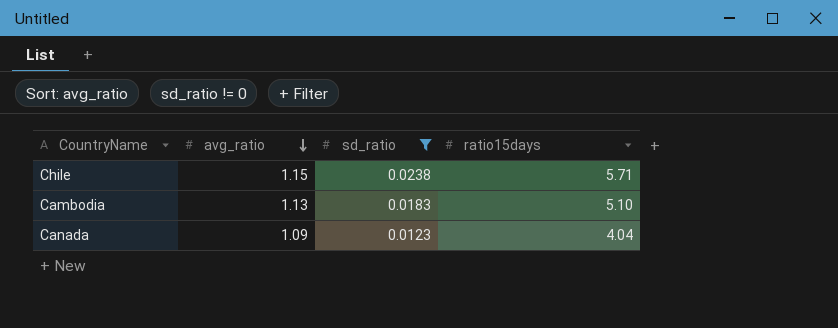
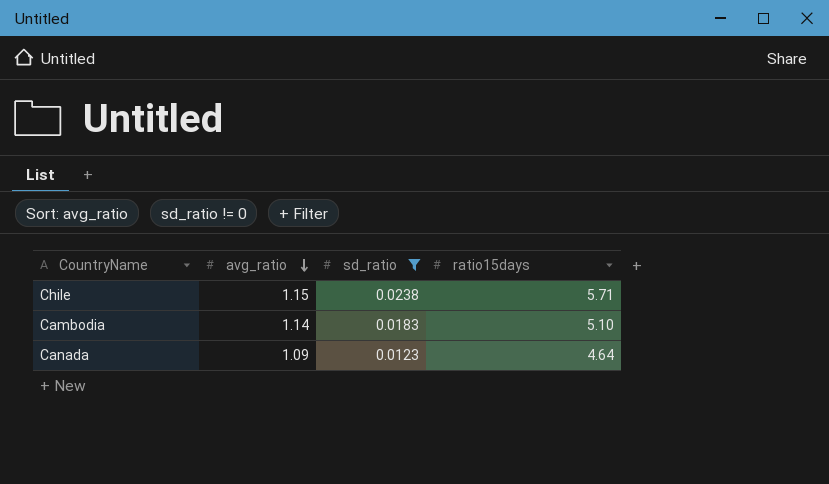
Cambodia | avg_ratio: 1.13 -> 1.14
Canada | ratio15days: 4.04 -> 4.64

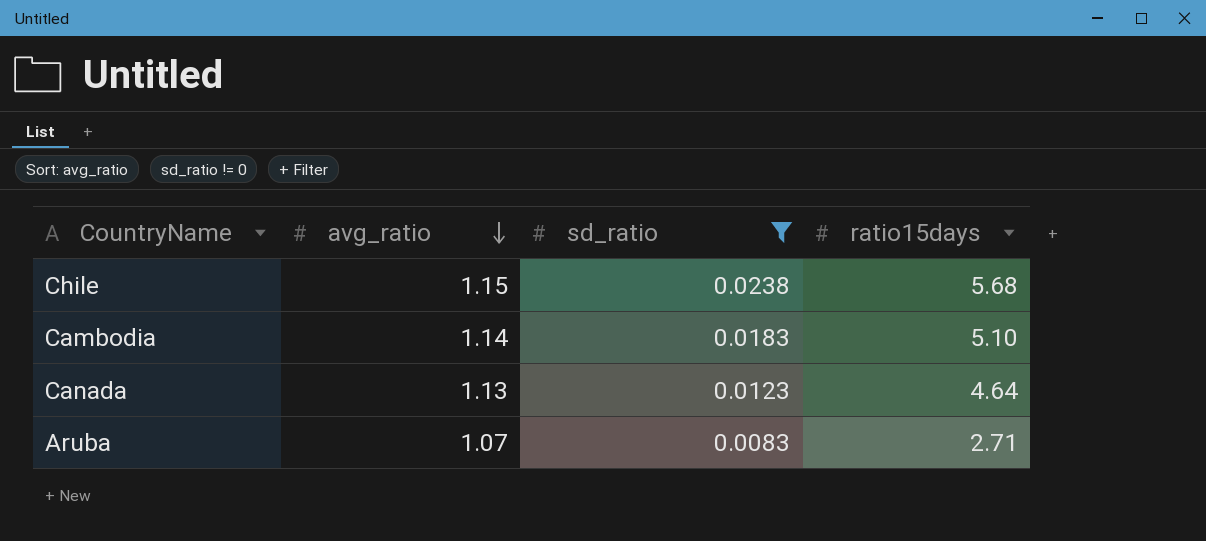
Chile | ratio15days: 5.71 -> 5.68
Canada | avg_ratio: 1.09 -> 1.13
row Aruba: none -> 1.07 | 0.0083 | 2.71

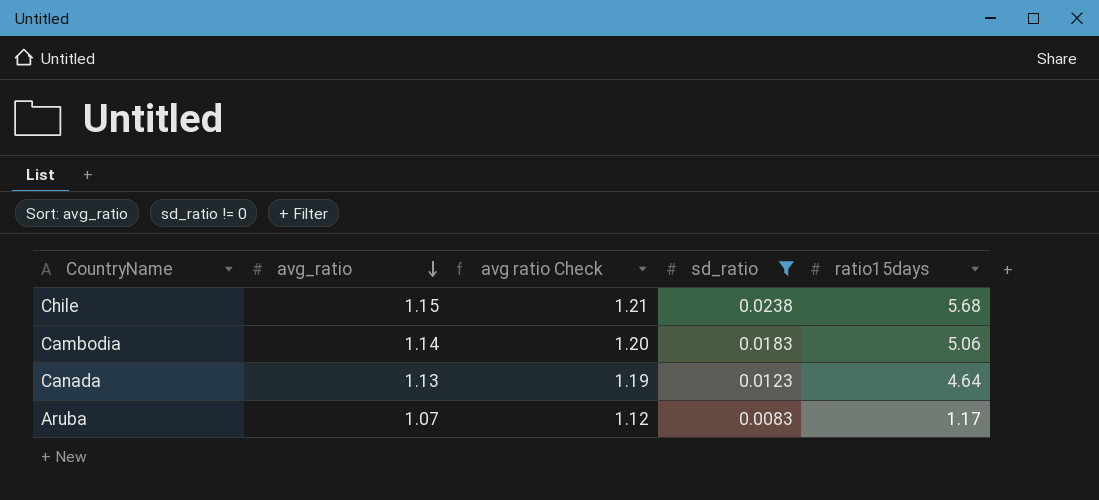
column avg ratio Check | formula: none -> [avg_ratio] * 1.05
Cambodia | ratio15days: 5.10 -> 5.06
Aruba | ratio15days: 2.71 -> 1.17

